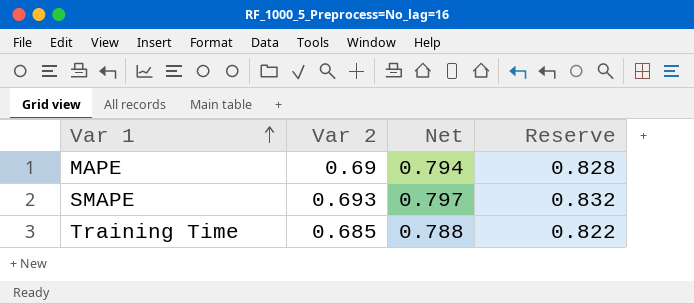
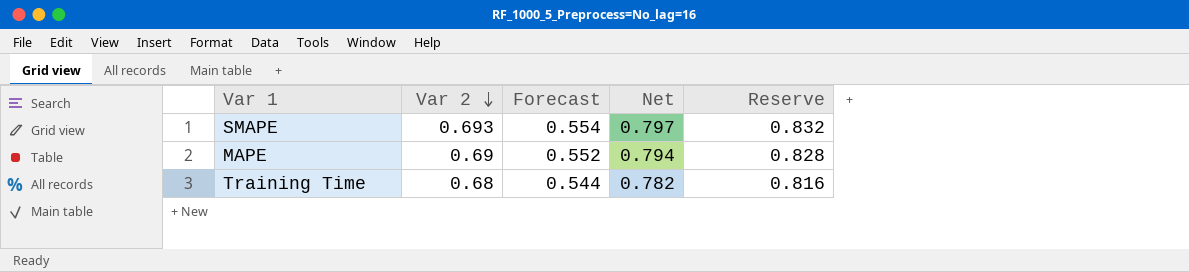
row order: Var 1 ascending -> Var 2 descending
column Forecast | formula: none -> [Var 2] * 0.8
Training Time | Var 2: 0.685 -> 0.68
Training Time | Net: 0.788 -> 0.782
Training Time | Reserve: 0.822 -> 0.816

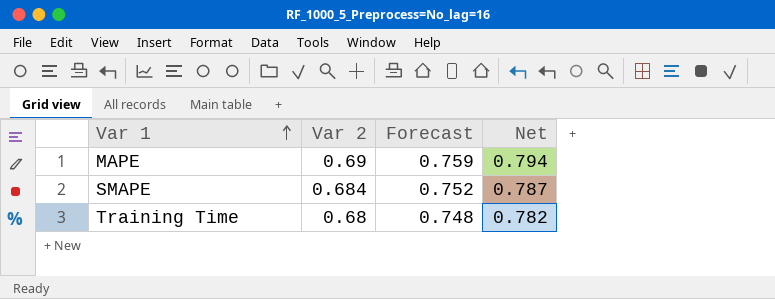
row order: Var 2 descending -> Var 1 ascending
column Reserve | formula: [Var 2] * 1.2 -> none
column Forecast | formula: [Var 2] * 0.8 -> [Var 2] * 1.1
SMAPE | Var 2: 0.693 -> 0.684
SMAPE | Net: 0.797 -> 0.787

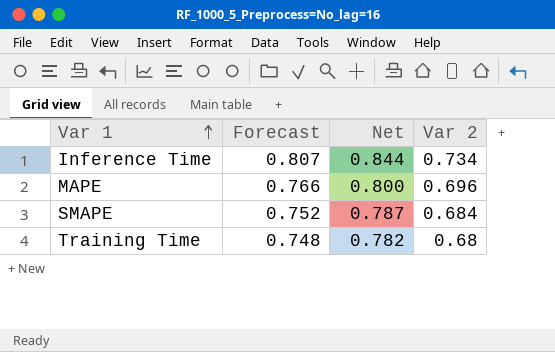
column Var 2 | position: 2 -> 4
row Inference Time: none -> 0.807 | 0.844 | 0.734
MAPE | Forecast: 0.759 -> 0.766
MAPE | Net: 0.794 -> 0.800
MAPE | Var 2: 0.69 -> 0.696

